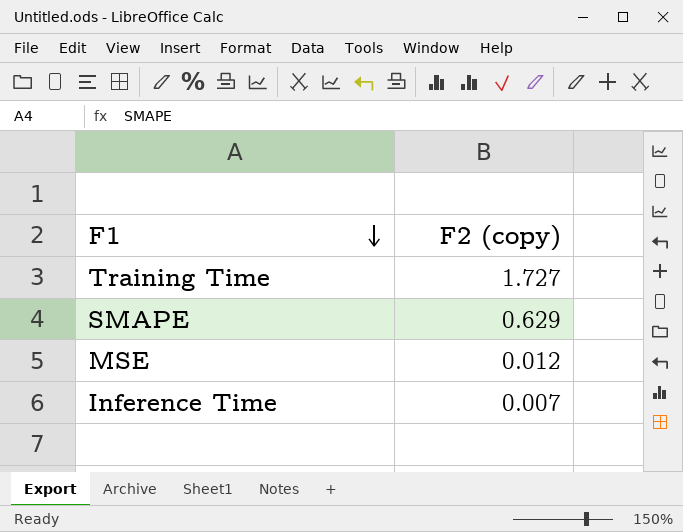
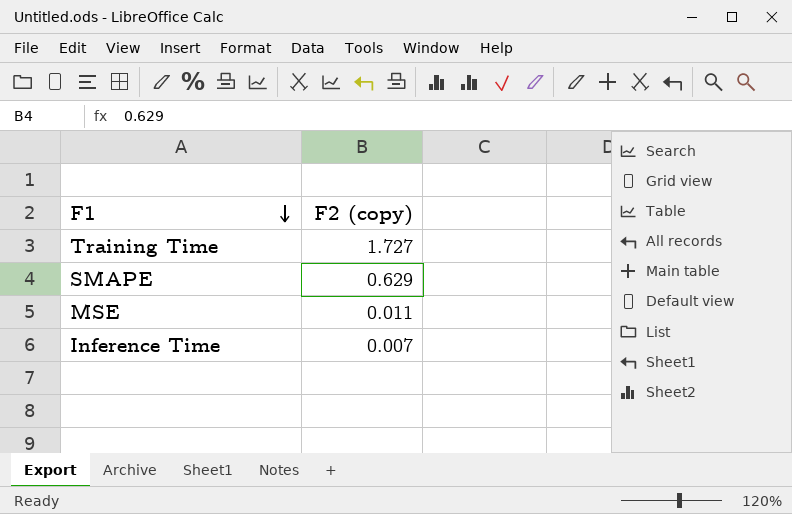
MSE | F2 (copy): 0.012 -> 0.011

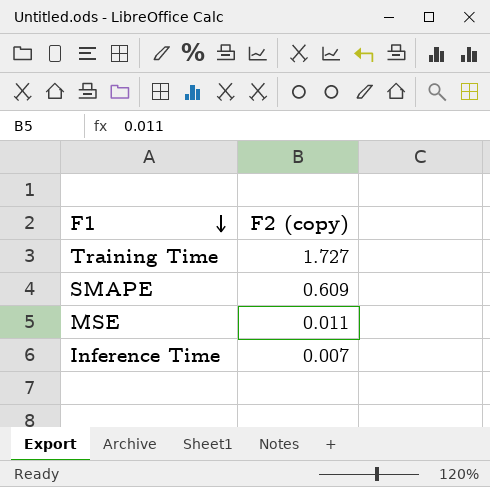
SMAPE | F2 (copy): 0.629 -> 0.609

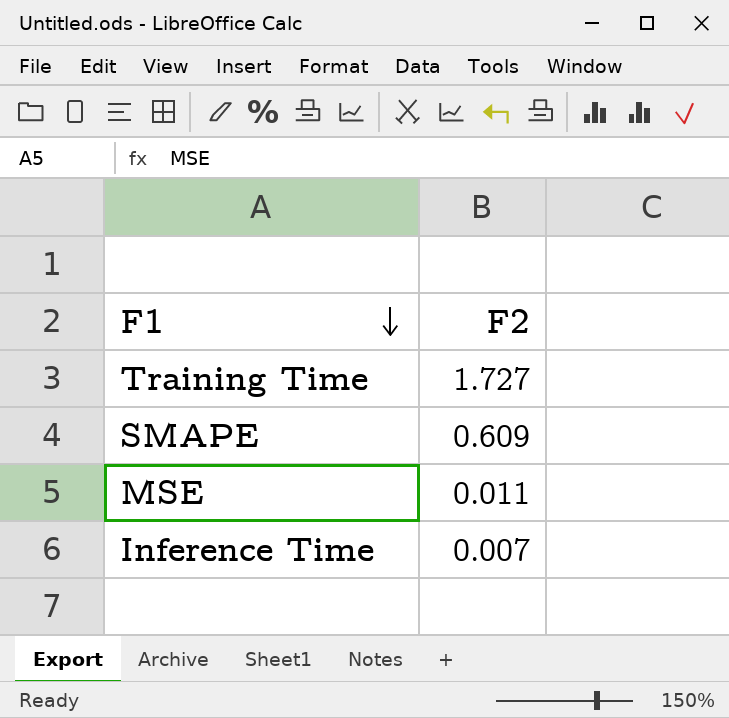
column name: F2 (copy) -> F2

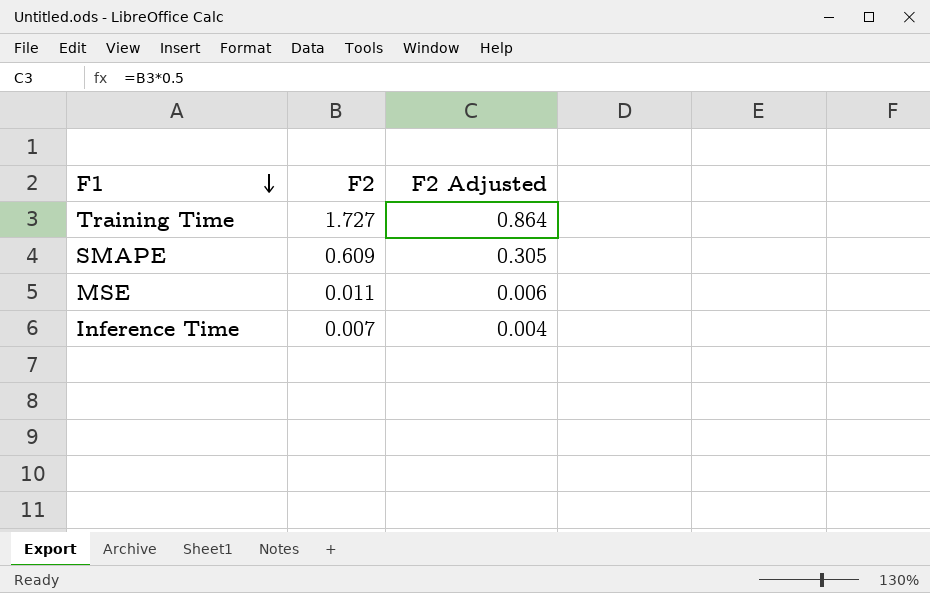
column F2 Adjusted | formula: none -> [F2] * 0.5

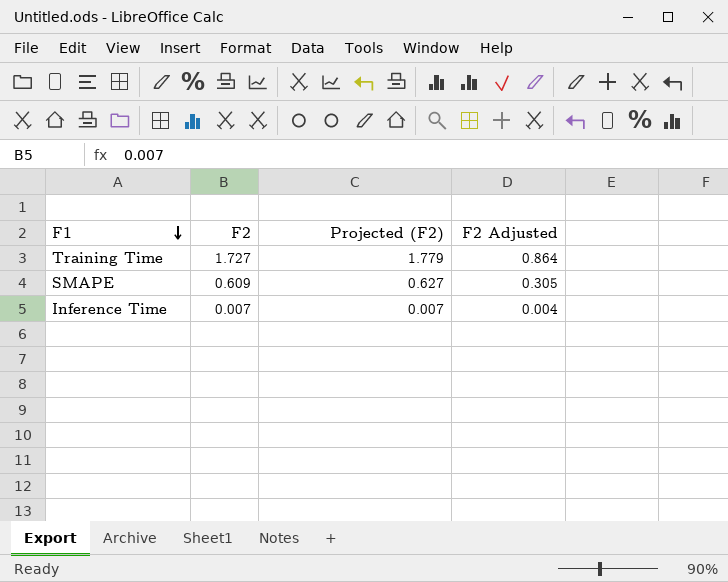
column Projected (F2) | formula: none -> [F2] * 1.03
row MSE: 0.011 | 0.006 -> none

